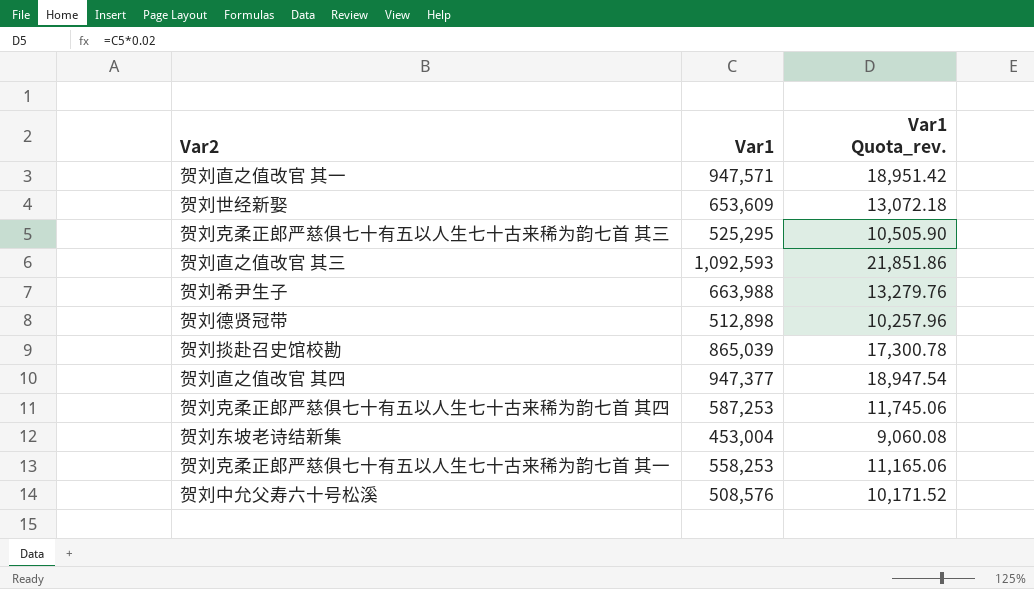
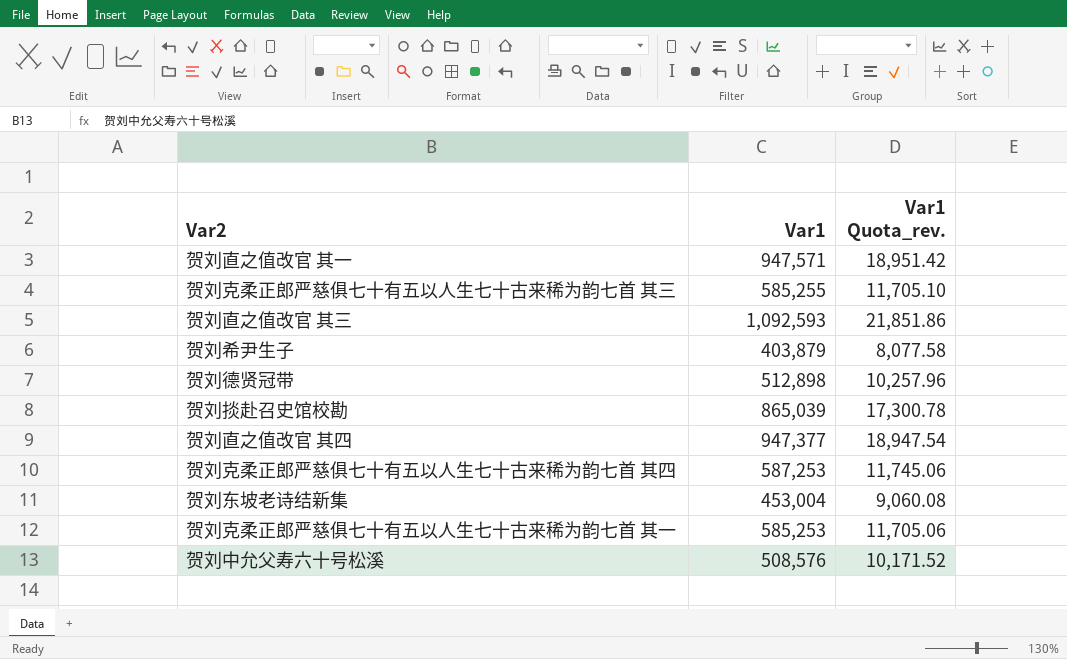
row 贺刘世经新娶: 653,609 | 13,072.18 -> none
贺刘克柔正郎严慈俱七十有五以人生七十古来稀为韵七首 其三 | Var1: 525,295 -> 585,255
贺刘克柔正郎严慈俱七十有五以人生七十古来稀为韵七首 其三 | Var1 Quota_rev.: 10,505.90 -> 11,705.10
贺刘希尹生子 | Var1: 663,988 -> 403,879
贺刘希尹生子 | Var1 Quota_rev.: 13,279.76 -> 8,077.58
贺刘克柔正郎严慈俱七十有五以人生七十古来稀为韵七首 其一 | Var1: 558,253 -> 585,253
贺刘克柔正郎严慈俱七十有五以人生七十古来稀为韵七首 其一 | Var1 Quota_rev.: 11,165.06 -> 11,705.06

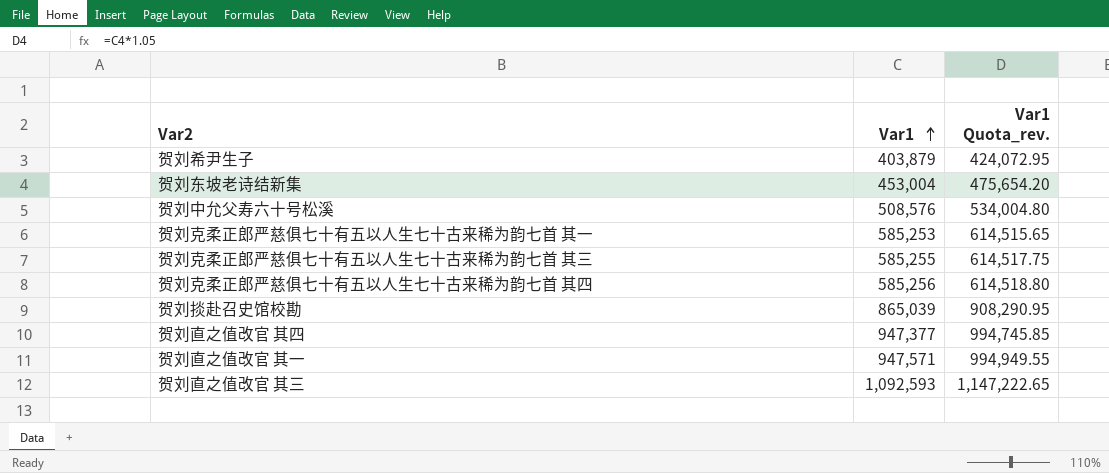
row order: none -> Var1 ascending
column Var1 Quota_rev. | formula: [Var1] * 0.02 -> [Var1] * 1.05
row 贺刘德贤冠带: 512,898 | 10,257.96 -> none
贺刘克柔正郎严慈俱七十有五以人生七十古来稀为韵七首 其四 | Var1: 587,253 -> 585,256

